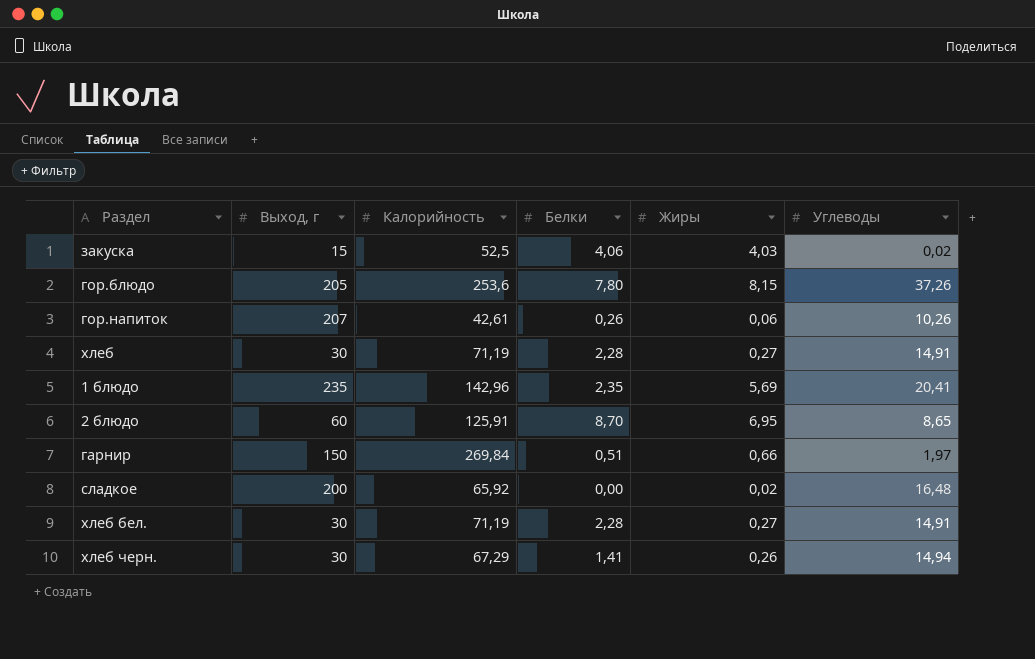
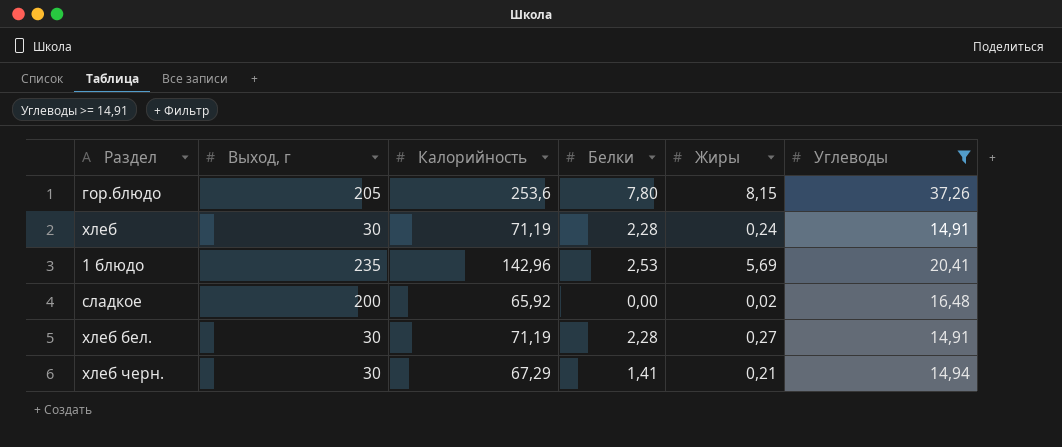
filter: none -> Углеводы >= 14,91
хлеб | Жиры: 0,27 -> 0,24
1 блюдо | Белки: 2,35 -> 2,53
хлеб черн. | Жиры: 0,26 -> 0,21

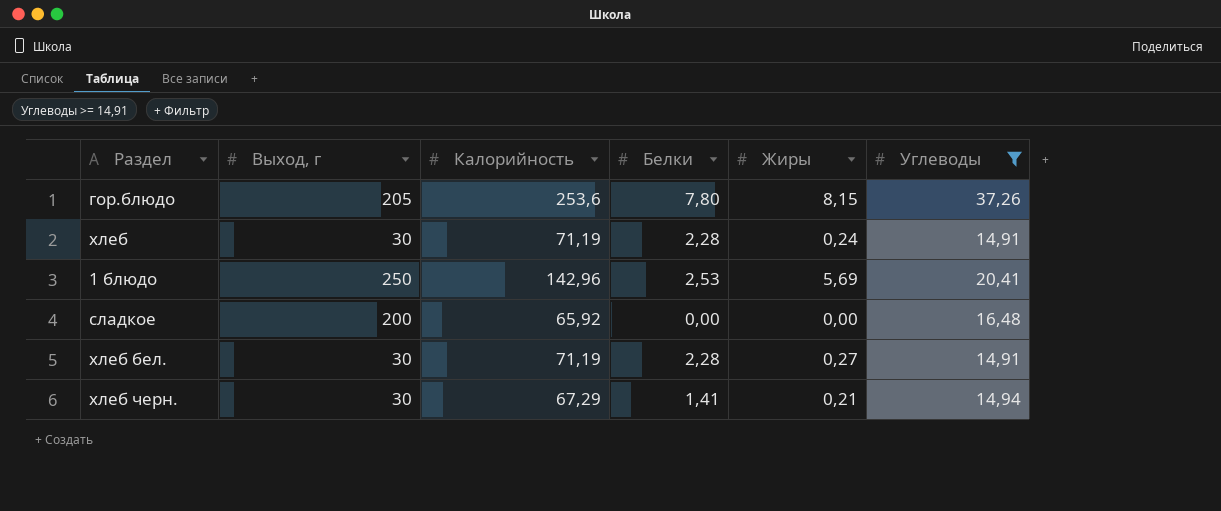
1 блюдо | Выход, г: 235 -> 250
сладкое | Жиры: 0,02 -> 0,00

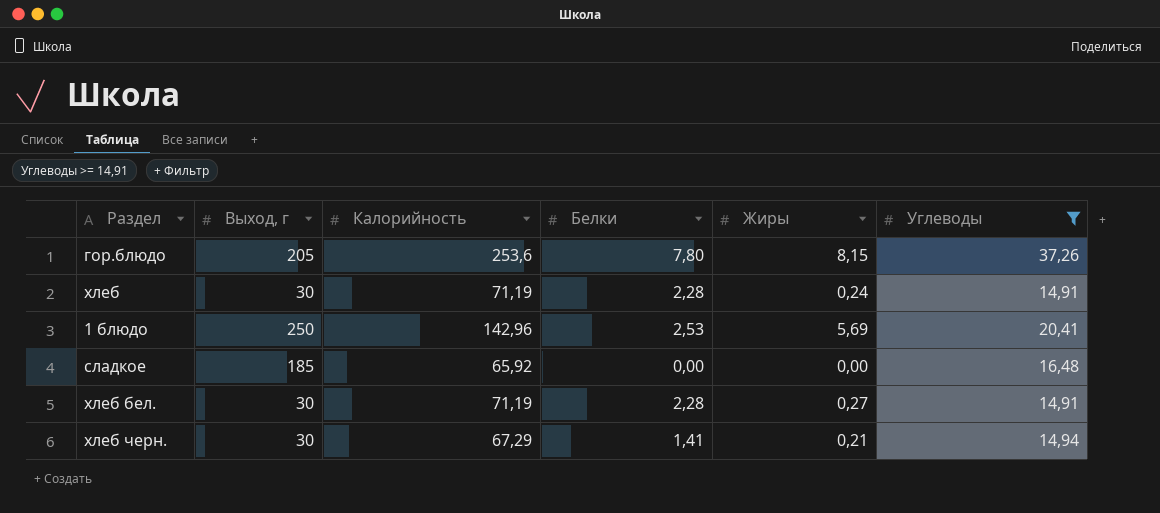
сладкое | Выход, г: 200 -> 185

